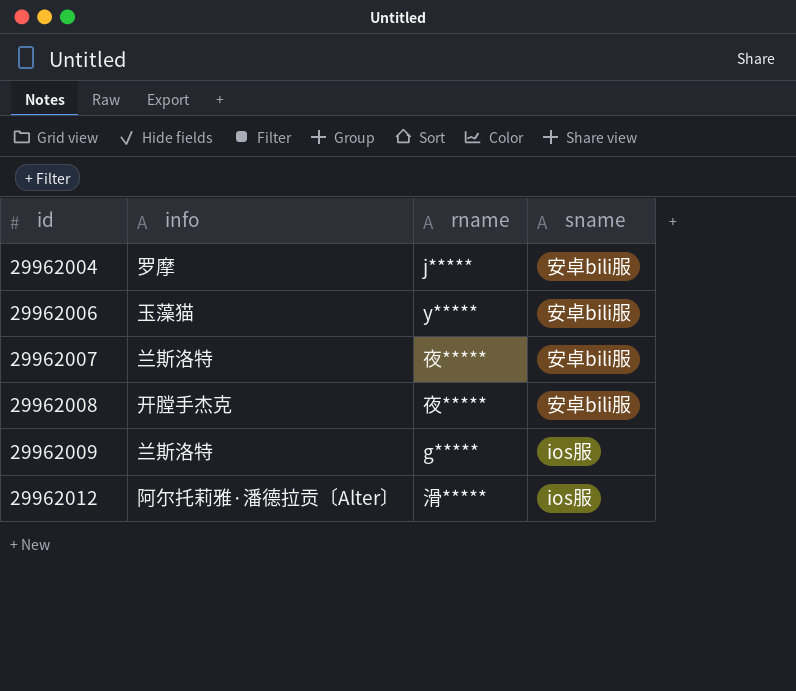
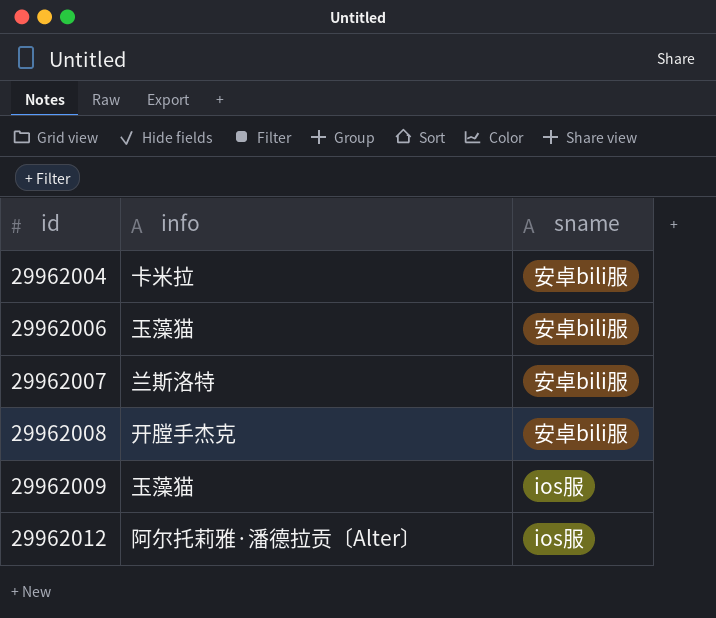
column rname | position: 3 -> none
29962004 | info: 罗摩 -> 卡米拉
29962009 | info: 兰斯洛特 -> 玉藻猫

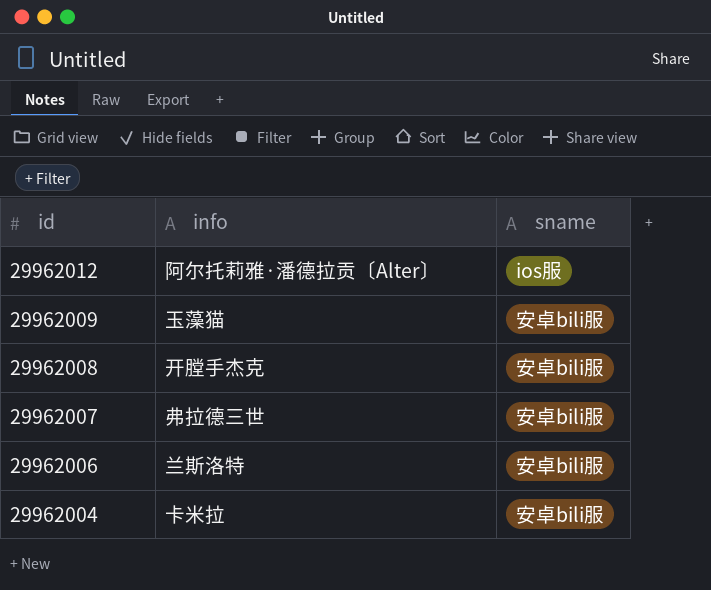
row order: id ascending -> id descending
29962009 | sname: ios服 -> 安卓bili服
29962007 | info: 兰斯洛特 -> 弗拉德三世
29962006 | info: 玉藻猫 -> 兰斯洛特

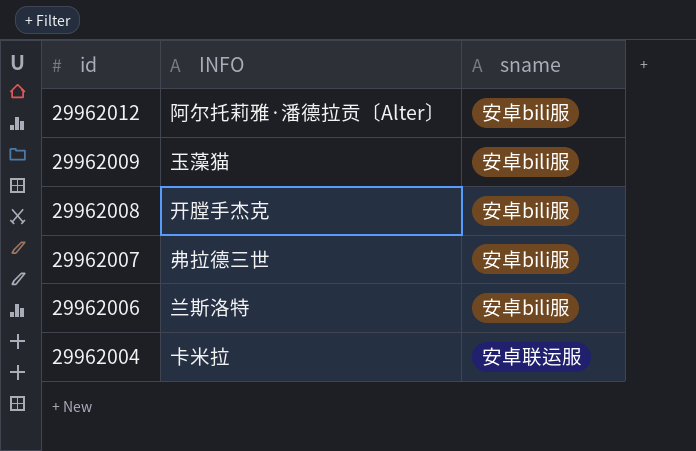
column name: info -> INFO
29962012 | sname: ios服 -> 安卓bili服
29962004 | sname: 安卓bili服 -> 安卓联运服

